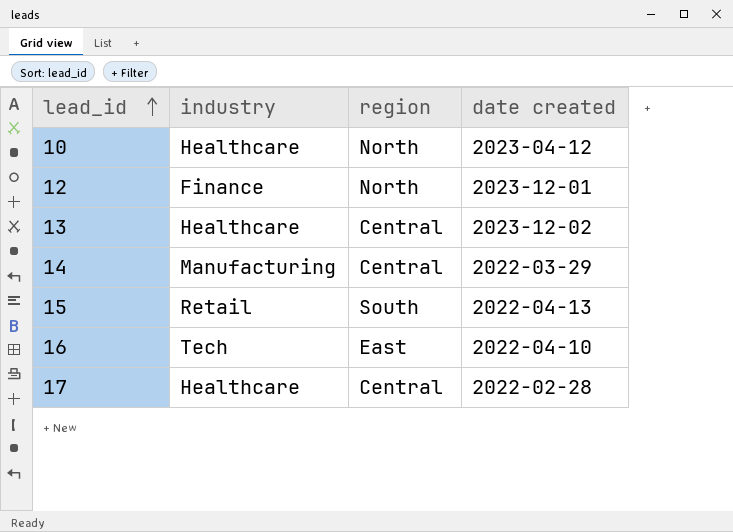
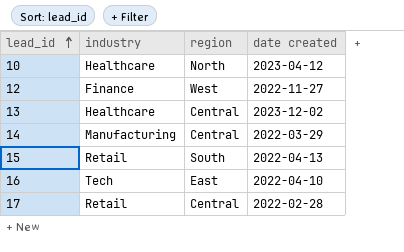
12 | region: North -> West
12 | date created: 2023-12-01 -> 2022-11-27
17 | industry: Healthcare -> Retail

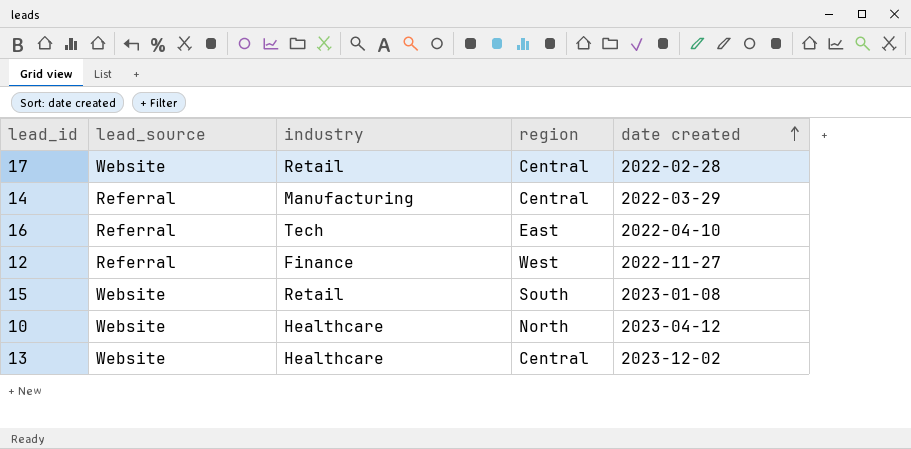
row order: lead_id ascending -> date created ascending
column lead_source | position: none -> 2
15 | date created: 2022-04-13 -> 2023-01-08

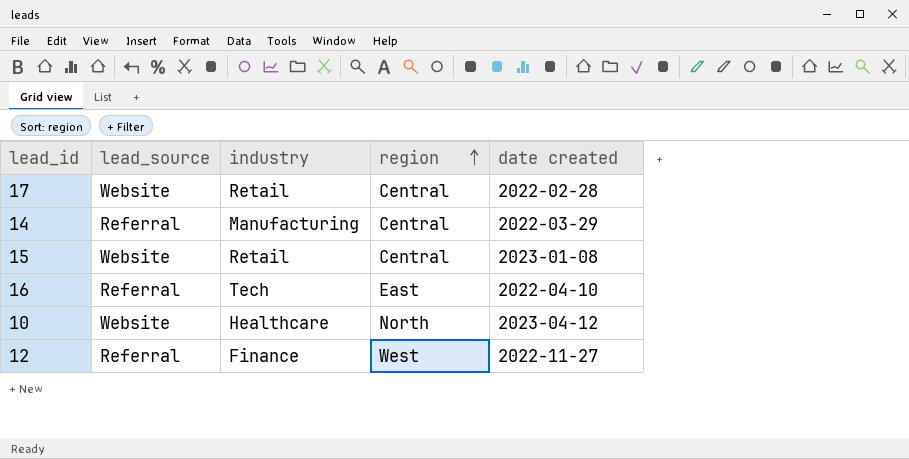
row order: date created ascending -> region ascending
row 13: Website | Healthcare | Central | 2023-12-02 -> none
15 | region: South -> Central

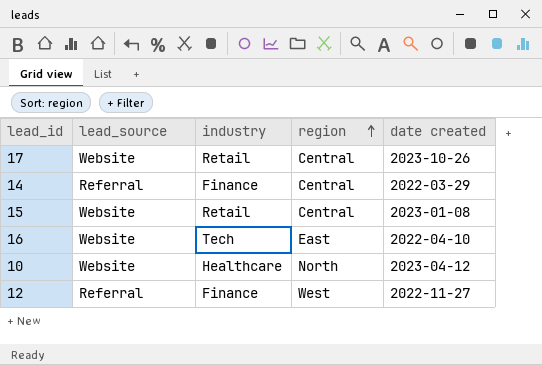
17 | date created: 2022-02-28 -> 2023-10-26
14 | industry: Manufacturing -> Finance
16 | lead_source: Referral -> Website

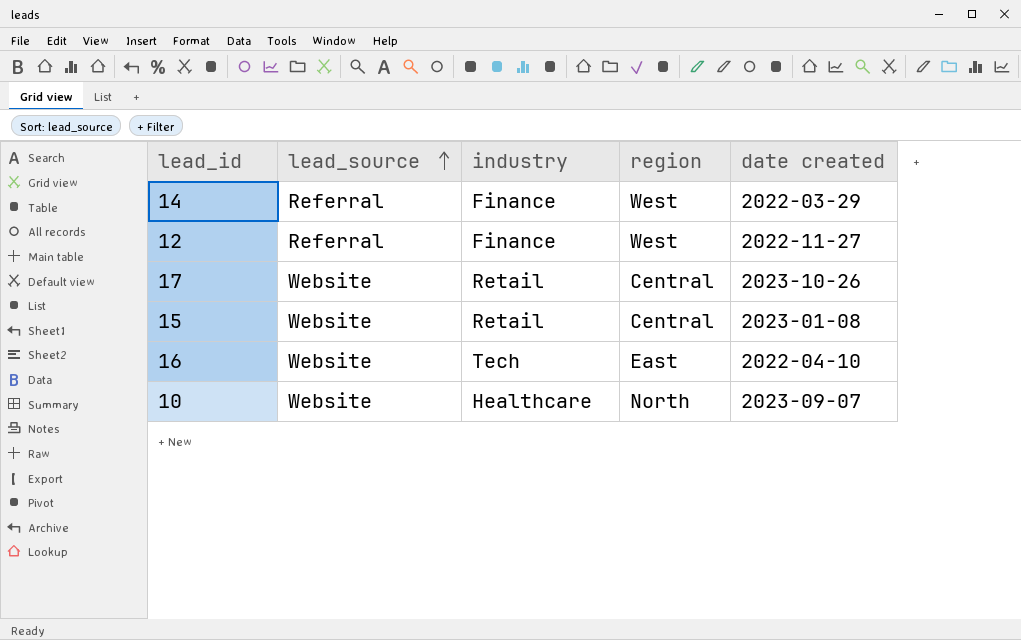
row order: region ascending -> lead_source ascending
14 | region: Central -> West
10 | date created: 2023-04-12 -> 2023-09-07

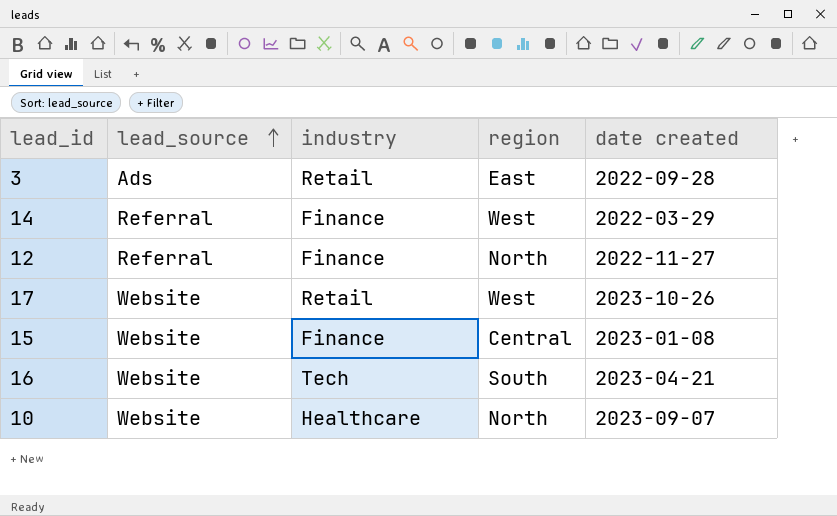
row 3: none -> Ads | Retail | East | 2022-09-28
12 | region: West -> North
17 | region: Central -> West
15 | industry: Retail -> Finance
16 | region: East -> South
16 | date created: 2022-04-10 -> 2023-04-21

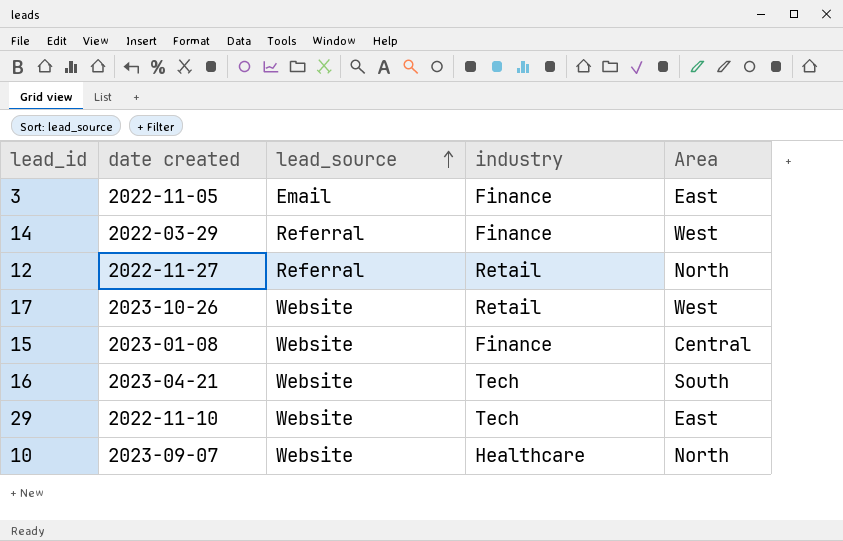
column date created | position: 5 -> 2
column name: region -> Area
3 | date created: 2022-09-28 -> 2022-11-05
3 | lead_source: Ads -> Email
3 | industry: Retail -> Finance
12 | industry: Finance -> Retail
row 29: none -> 2022-11-10 | Website | Tech | East

